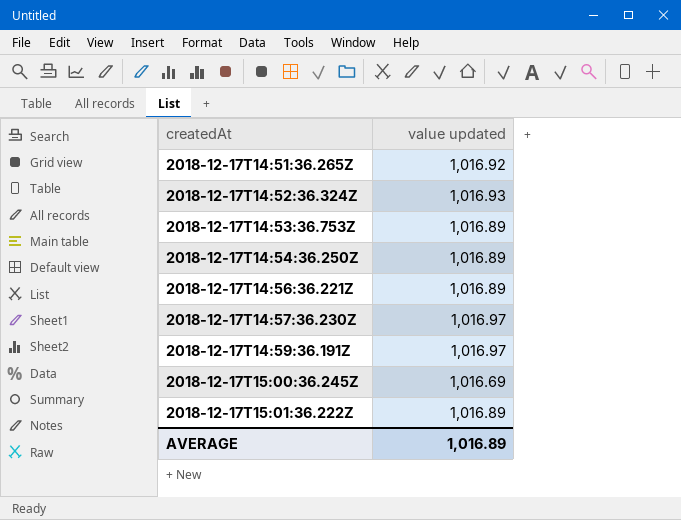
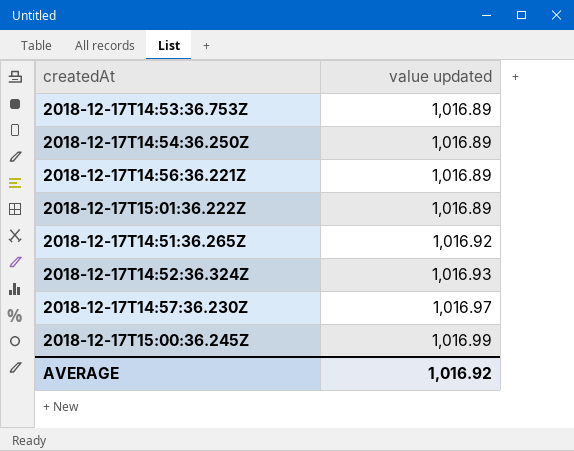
row order: createdAt ascending -> value updated ascending
row 2018-12-17T14:59:36.191Z: 1,016.97 -> none
2018-12-17T15:00:36.245Z | value updated: 1,016.69 -> 1,016.99
AVERAGE | value updated: 1,016.89 -> 1,016.92

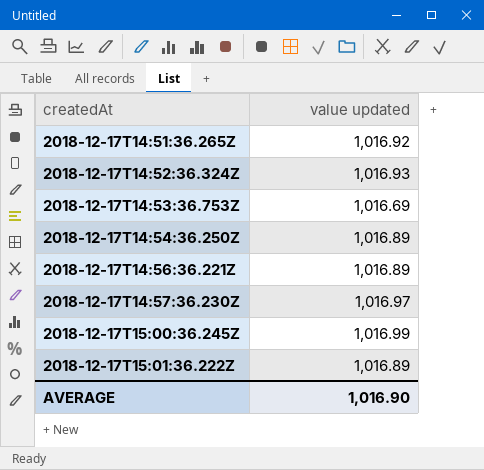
row order: value updated ascending -> createdAt ascending
2018-12-17T14:53:36.753Z | value updated: 1,016.89 -> 1,016.69
AVERAGE | value updated: 1,016.92 -> 1,016.90

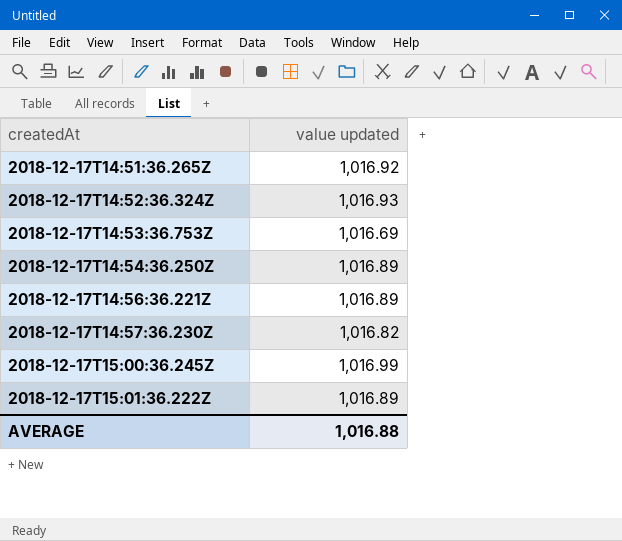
2018-12-17T14:57:36.230Z | value updated: 1,016.97 -> 1,016.82
AVERAGE | value updated: 1,016.90 -> 1,016.88

